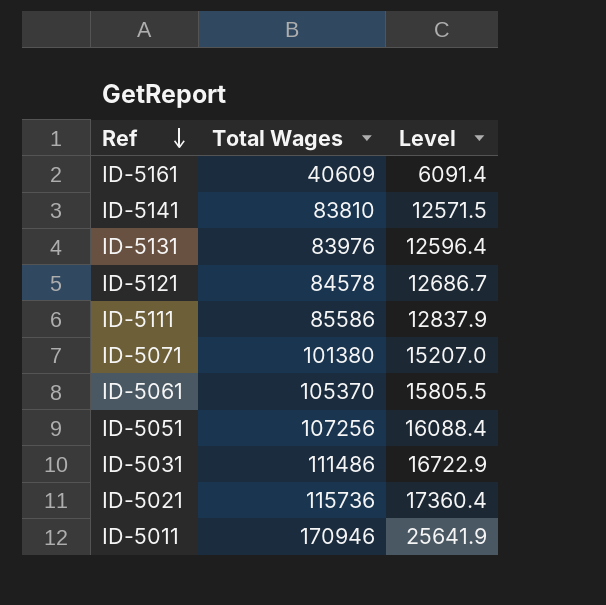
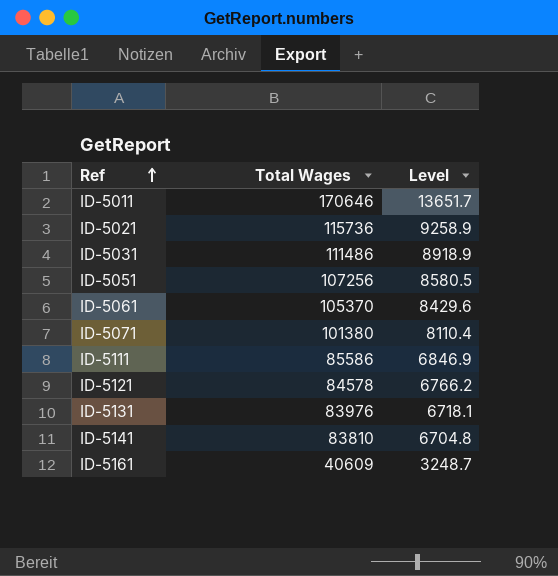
row order: Ref descending -> Ref ascending
column Level | formula: [Total Wages] * 0.15 -> [Total Wages] * 0.08
ID-5011 | Total Wages: 170946 -> 170646

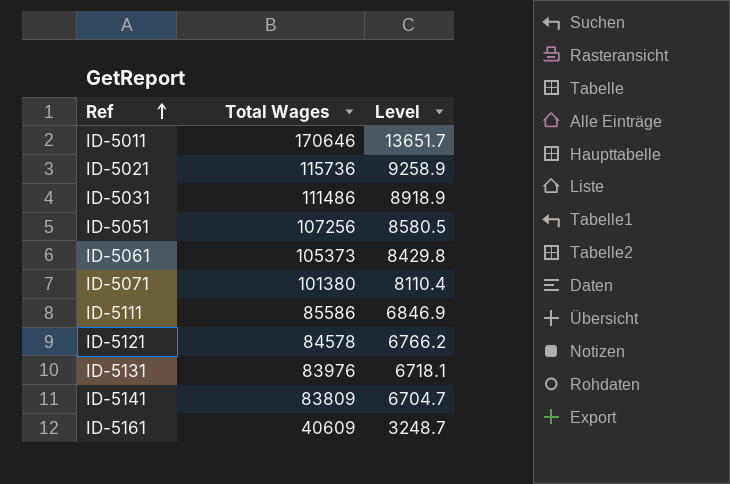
ID-5061 | Total Wages: 105370 -> 105373
ID-5061 | Level: 8429.6 -> 8429.8
ID-5141 | Total Wages: 83810 -> 83809
ID-5141 | Level: 6704.8 -> 6704.7

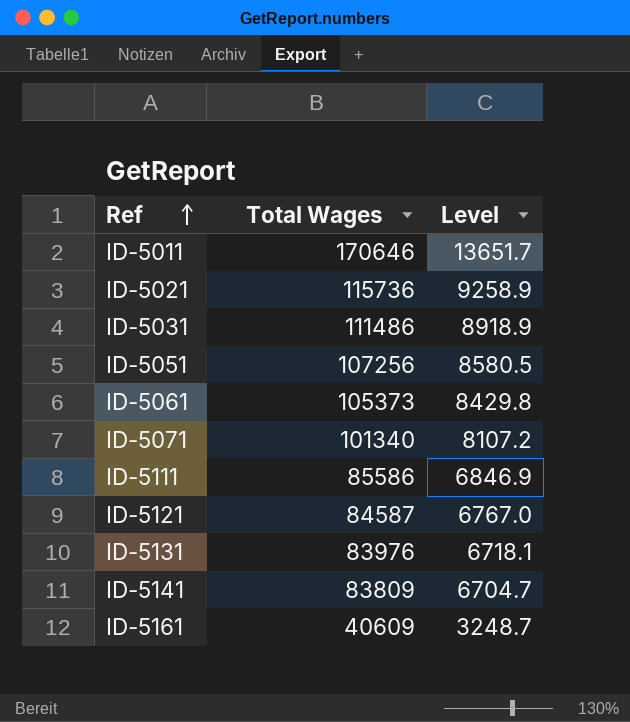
ID-5071 | Total Wages: 101380 -> 101340
ID-5071 | Level: 8110.4 -> 8107.2
ID-5121 | Total Wages: 84578 -> 84587
ID-5121 | Level: 6766.2 -> 6767.0

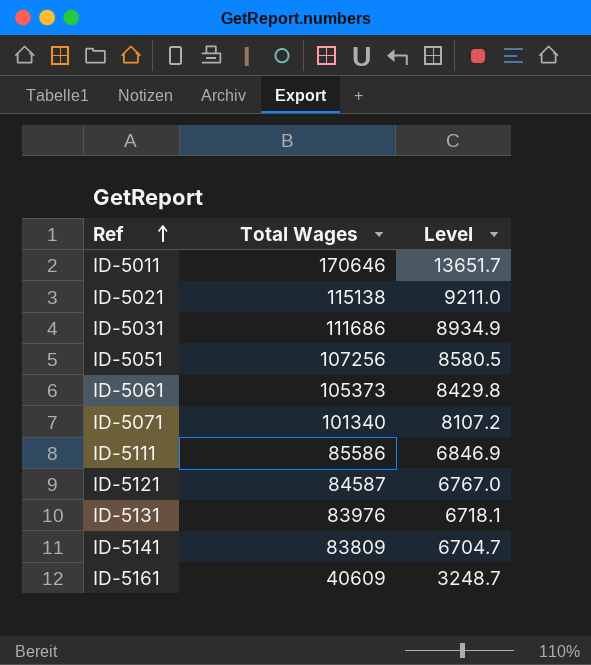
ID-5021 | Total Wages: 115736 -> 115138
ID-5021 | Level: 9258.9 -> 9211.0
ID-5031 | Total Wages: 111486 -> 111686
ID-5031 | Level: 8918.9 -> 8934.9

